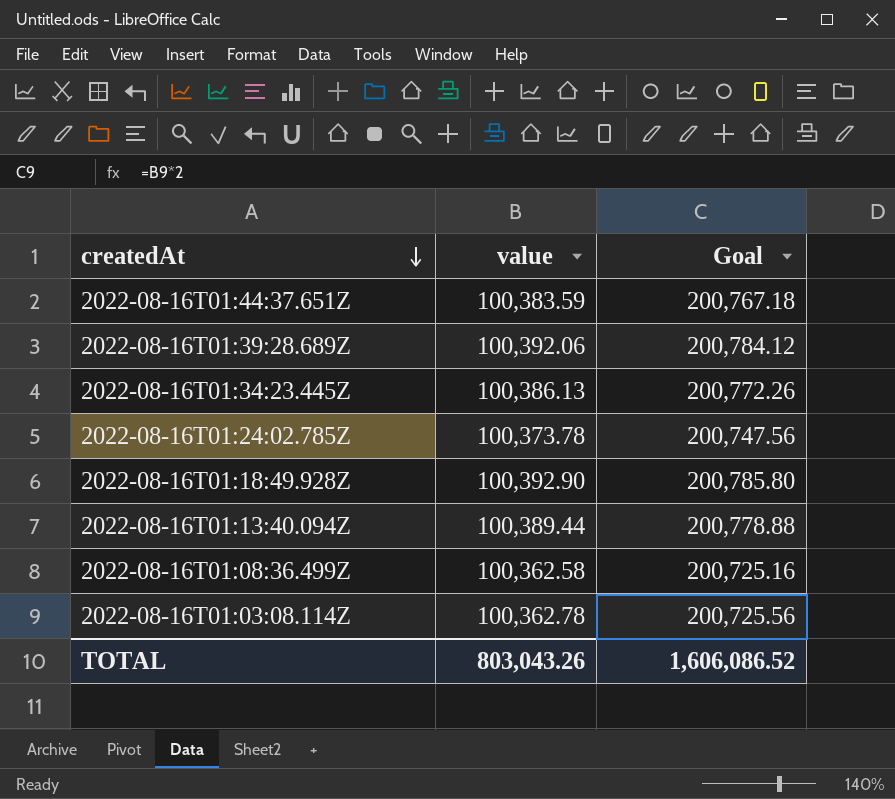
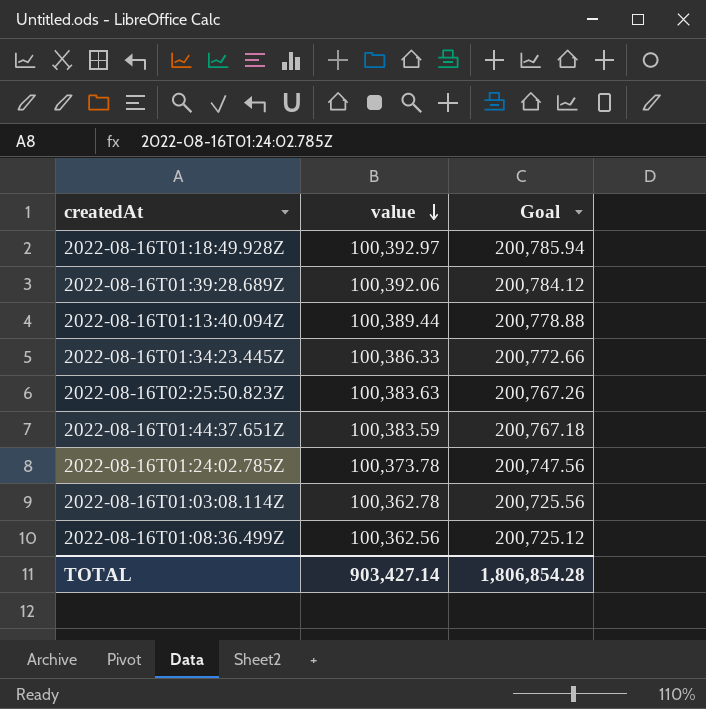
row order: createdAt descending -> value descending
2022-08-16T01:18:49.928Z | value: 100,392.90 -> 100,392.97
2022-08-16T01:18:49.928Z | Goal: 200,785.80 -> 200,785.94
2022-08-16T01:34:23.445Z | value: 100,386.13 -> 100,386.33
2022-08-16T01:34:23.445Z | Goal: 200,772.26 -> 200,772.66
row 2022-08-16T02:25:50.823Z: none -> 100,383.63 | 200,767.26
2022-08-16T01:08:36.499Z | value: 100,362.58 -> 100,362.56
2022-08-16T01:08:36.499Z | Goal: 200,725.16 -> 200,725.12
TOTAL | value: 803,043.26 -> 903,427.14
TOTAL | Goal: 1,606,086.52 -> 1,806,854.28

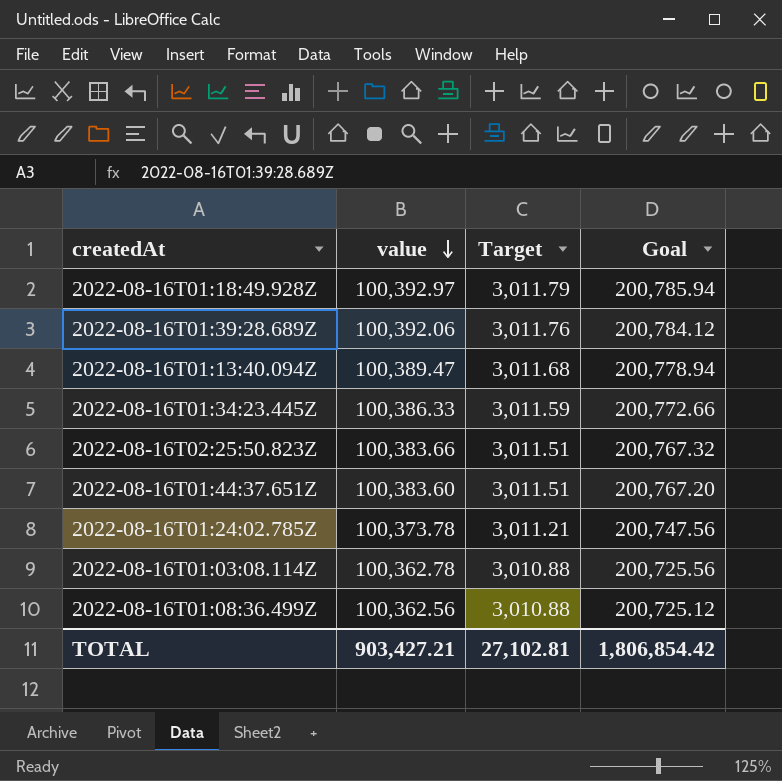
column Target | formula: none -> [value] * 0.03
2022-08-16T01:13:40.094Z | value: 100,389.44 -> 100,389.47
2022-08-16T01:13:40.094Z | Goal: 200,778.88 -> 200,778.94
2022-08-16T02:25:50.823Z | value: 100,383.63 -> 100,383.66
2022-08-16T02:25:50.823Z | Goal: 200,767.26 -> 200,767.32
2022-08-16T01:44:37.651Z | value: 100,383.59 -> 100,383.60
2022-08-16T01:44:37.651Z | Goal: 200,767.18 -> 200,767.20
TOTAL | value: 903,427.14 -> 903,427.21
TOTAL | Goal: 1,806,854.28 -> 1,806,854.42

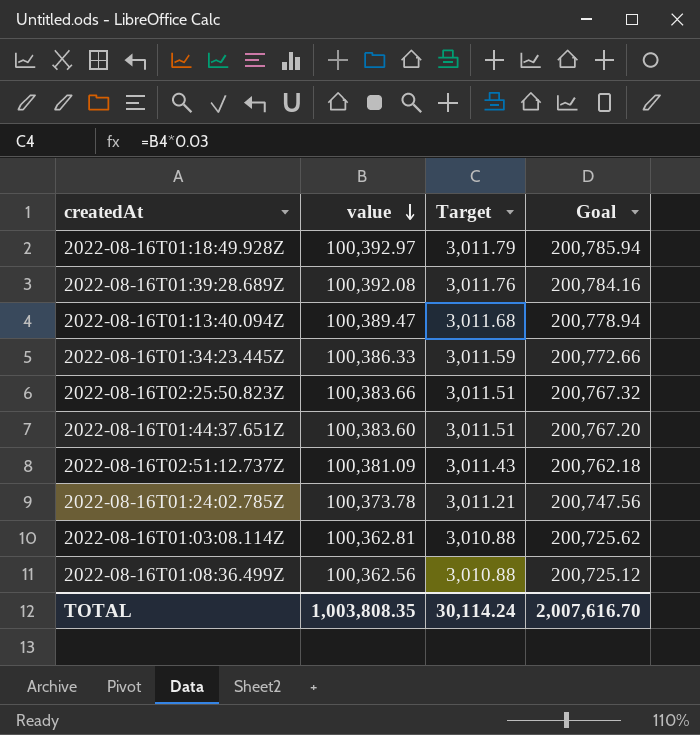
2022-08-16T01:39:28.689Z | value: 100,392.06 -> 100,392.08
2022-08-16T01:39:28.689Z | Goal: 200,784.12 -> 200,784.16
row 2022-08-16T02:51:12.737Z: none -> 100,381.09 | 3,011.43 | 200,762.18
2022-08-16T01:03:08.114Z | value: 100,362.78 -> 100,362.81
2022-08-16T01:03:08.114Z | Goal: 200,725.56 -> 200,725.62
TOTAL | value: 903,427.21 -> 1,003,808.35
TOTAL | Target: 27,102.81 -> 30,114.24
TOTAL | Goal: 1,806,854.42 -> 2,007,616.70

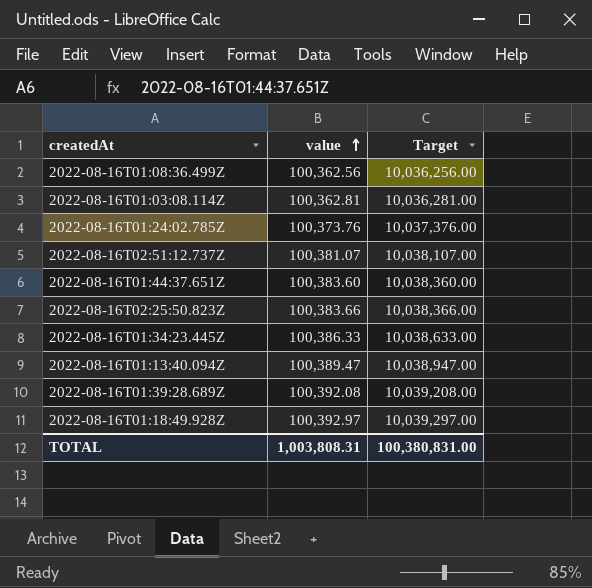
row order: value descending -> value ascending
column Goal | formula: [value] * 2 -> none
column Target | formula: [value] * 0.03 -> [value] * 100
2022-08-16T01:24:02.785Z | value: 100,373.78 -> 100,373.76
2022-08-16T02:51:12.737Z | value: 100,381.09 -> 100,381.07
TOTAL | value: 1,003,808.35 -> 1,003,808.31
TOTAL | Target: 30,114.24 -> 100,380,831.00

